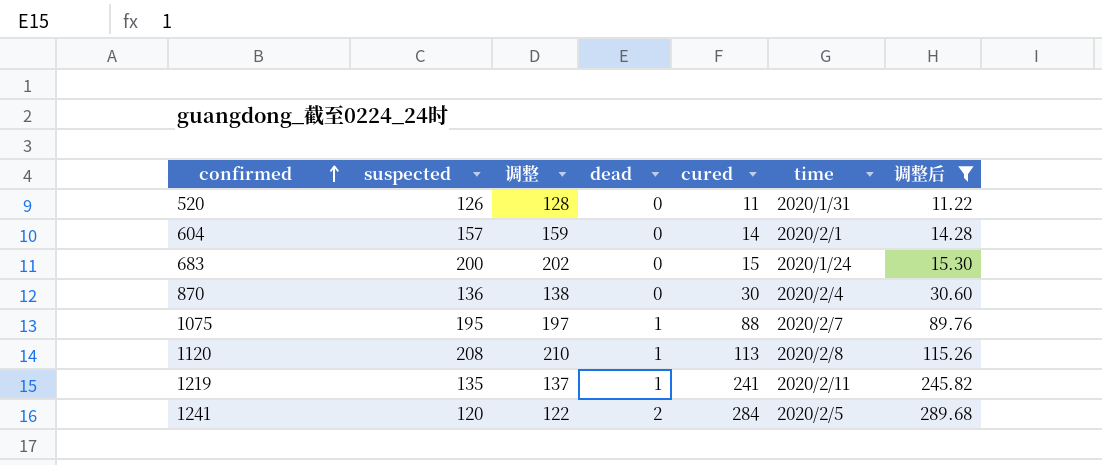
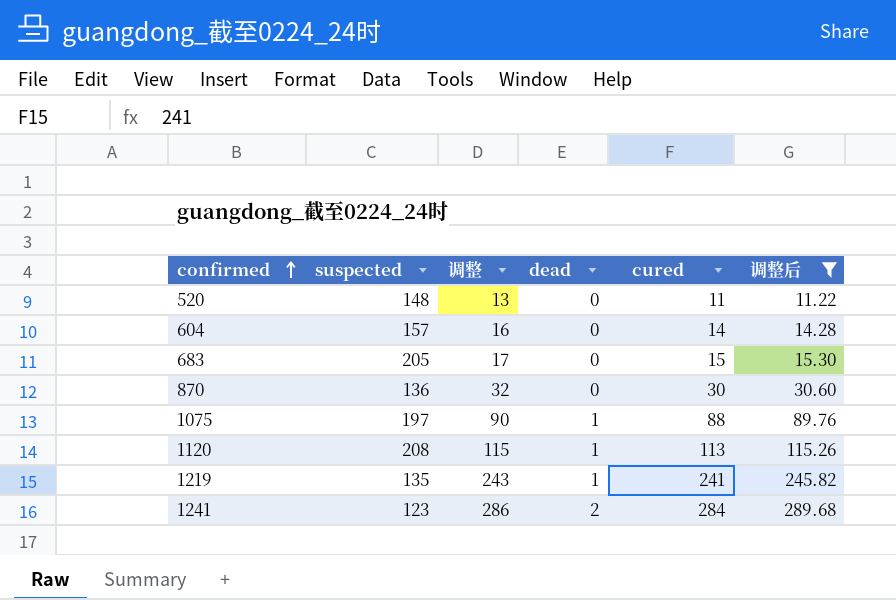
column time | position: 6 -> none
column 调整 | formula: [suspected] + 2 -> [cured] + 2
520 | suspected: 126 -> 148
683 | suspected: 200 -> 205
1075 | suspected: 195 -> 197
1241 | suspected: 120 -> 123

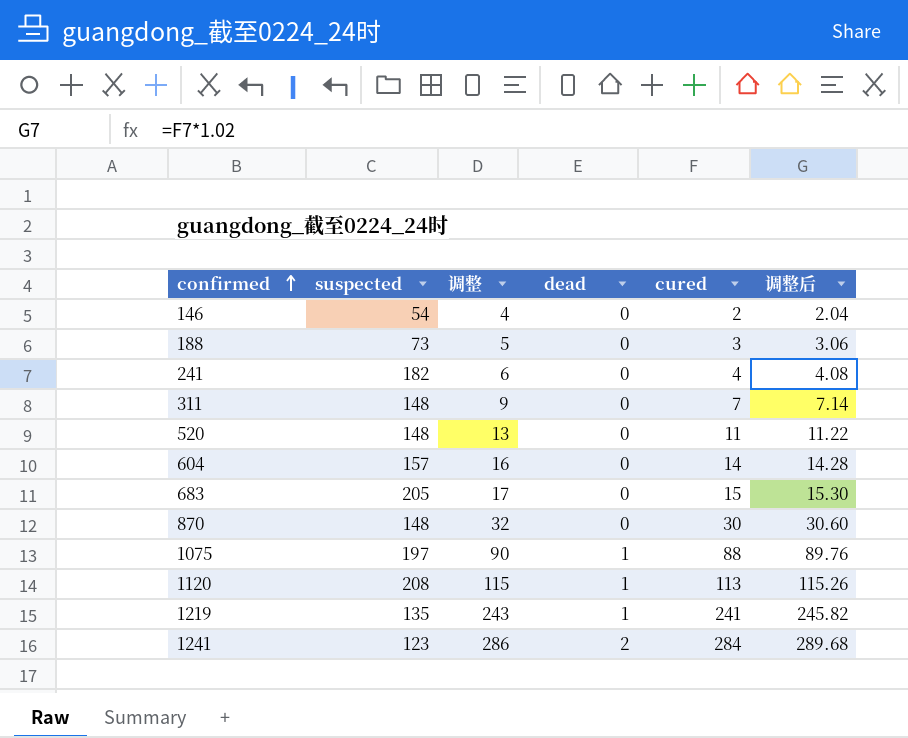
filter: 调整后 >= 11.22 -> none
870 | suspected: 136 -> 148

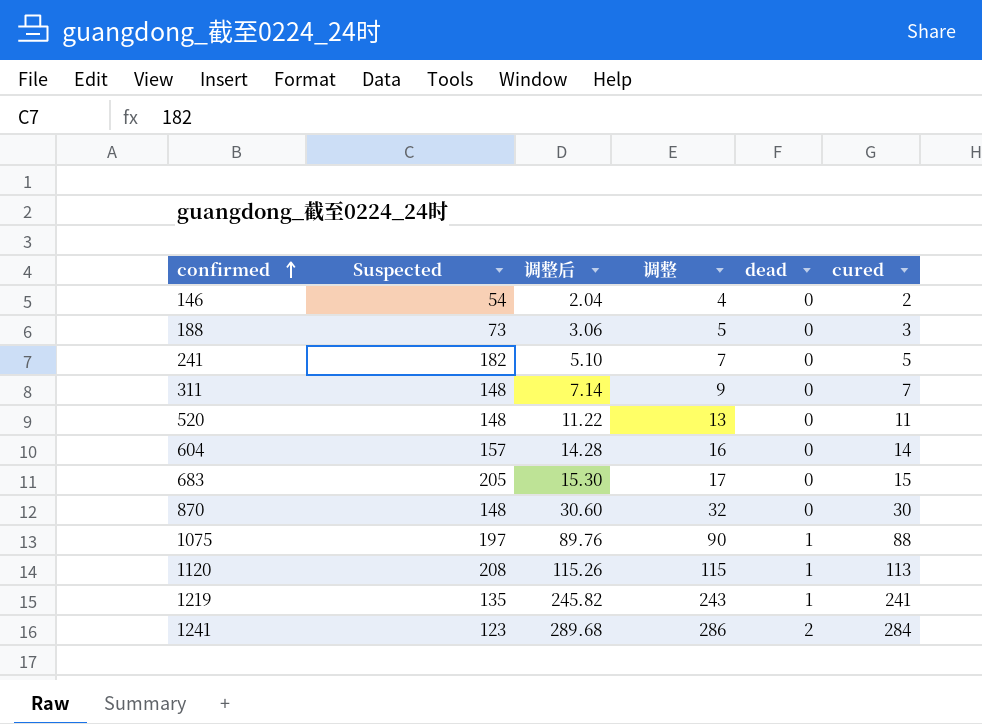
column name: suspected -> Suspected
column 调整后 | position: 6 -> 3
241 | 调整后: 4.08 -> 5.10
241 | 调整: 6 -> 7
241 | cured: 4 -> 5

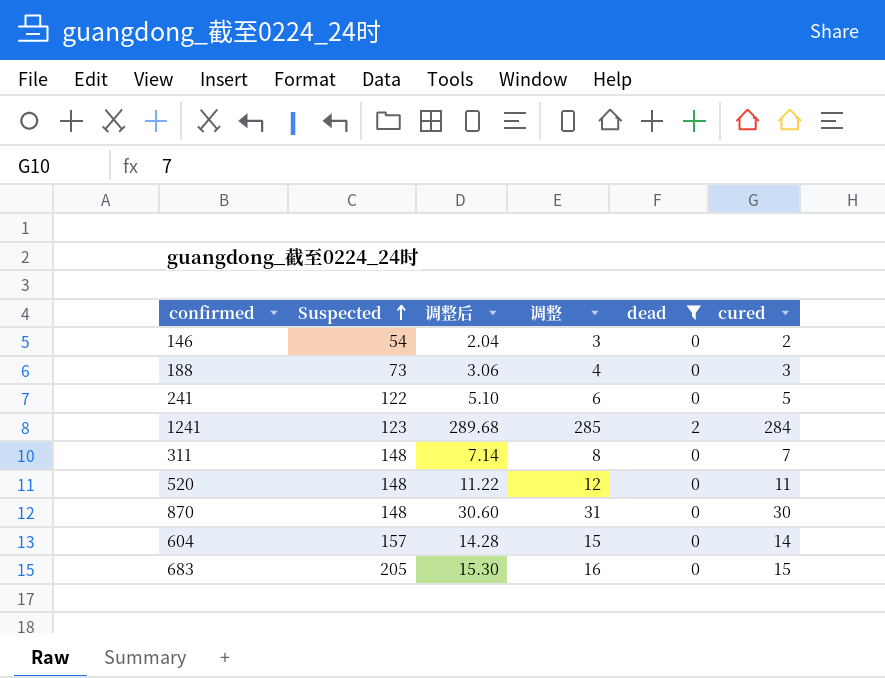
filter: none -> dead != 1
row order: confirmed ascending -> Suspected ascending
column 调整 | formula: [cured] + 2 -> [cured] + 1
241 | Suspected: 182 -> 122

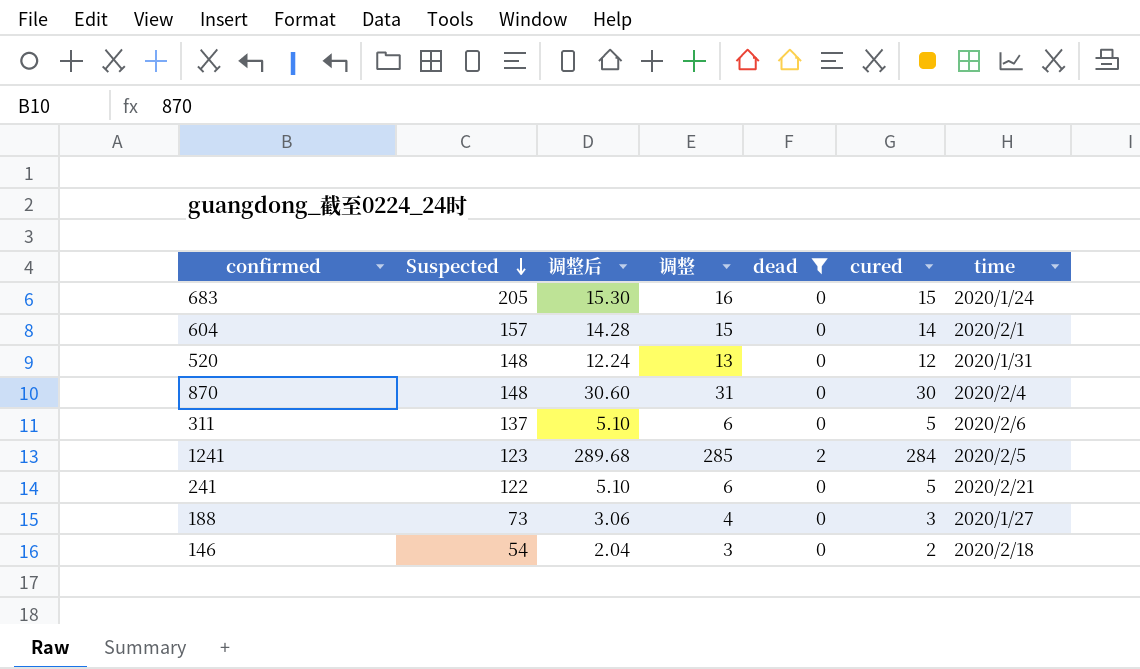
row order: Suspected ascending -> Suspected descending
column time | position: none -> 7
520 | 调整后: 11.22 -> 12.24
520 | 调整: 12 -> 13
520 | cured: 11 -> 12
311 | Suspected: 148 -> 137
311 | 调整后: 7.14 -> 5.10
311 | 调整: 8 -> 6
311 | cured: 7 -> 5

